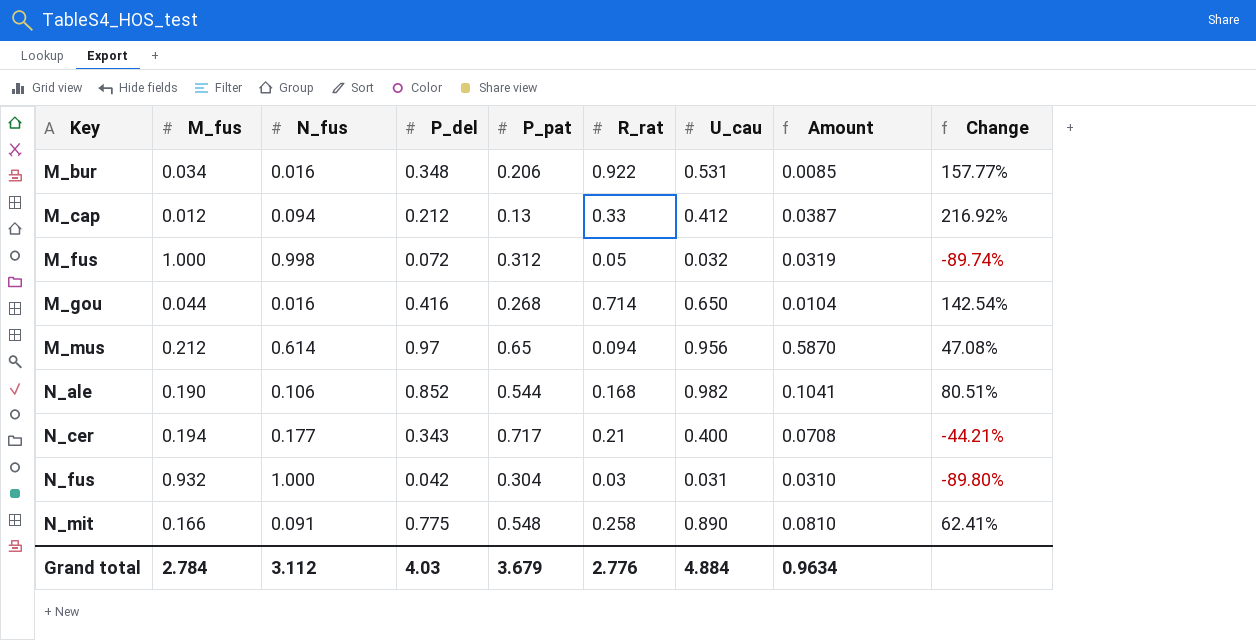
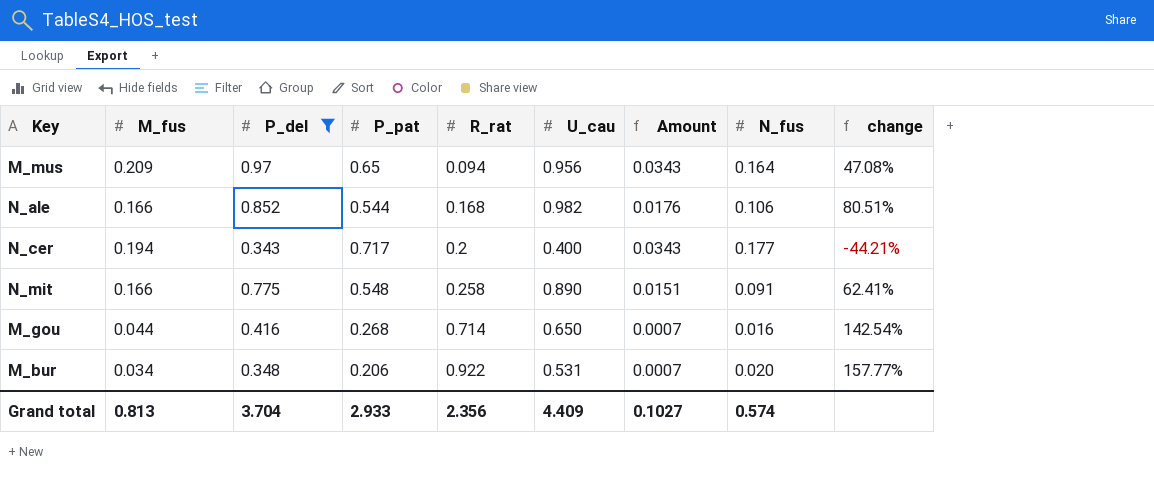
filter: none -> P_del >= 0.343
row order: Key ascending -> R_rat ascending
column Amount | formula: [N_fus] * [U_cau] -> [M_fus] * [N_fus]
column N_fus | position: 3 -> 8
column name: Change -> change
M_mus | M_fus: 0.212 -> 0.209
M_mus | N_fus: 0.614 -> 0.164
N_ale | M_fus: 0.190 -> 0.166
N_cer | R_rat: 0.21 -> 0.2
M_bur | N_fus: 0.016 -> 0.020
Grand total | M_fus: 2.784 -> 0.813
Grand total | P_del: 4.03 -> 3.704
Grand total | P_pat: 3.679 -> 2.933
Grand total | R_rat: 2.776 -> 2.356
Grand total | U_cau: 4.884 -> 4.409
Grand total | Amount: 0.9634 -> 0.1027
Grand total | N_fus: 3.112 -> 0.574

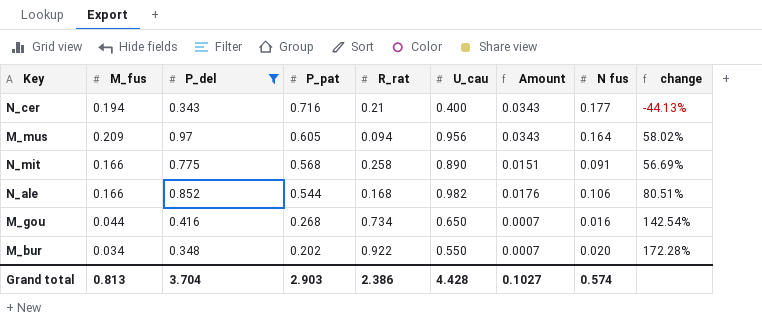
row order: R_rat ascending -> P_pat descending
column name: N_fus -> N fus
N_cer | P_pat: 0.717 -> 0.716
N_cer | R_rat: 0.2 -> 0.21
N_cer | change: -44.21% -> -44.13%
M_mus | P_pat: 0.65 -> 0.605
M_mus | change: 47.08% -> 58.02%
N_mit | P_pat: 0.548 -> 0.568
N_mit | change: 62.41% -> 56.69%
M_gou | R_rat: 0.714 -> 0.734
M_bur | P_pat: 0.206 -> 0.202
M_bur | U_cau: 0.531 -> 0.550
M_bur | change: 157.77% -> 172.28%
Grand total | P_pat: 2.933 -> 2.903
Grand total | R_rat: 2.356 -> 2.386
Grand total | U_cau: 4.409 -> 4.428

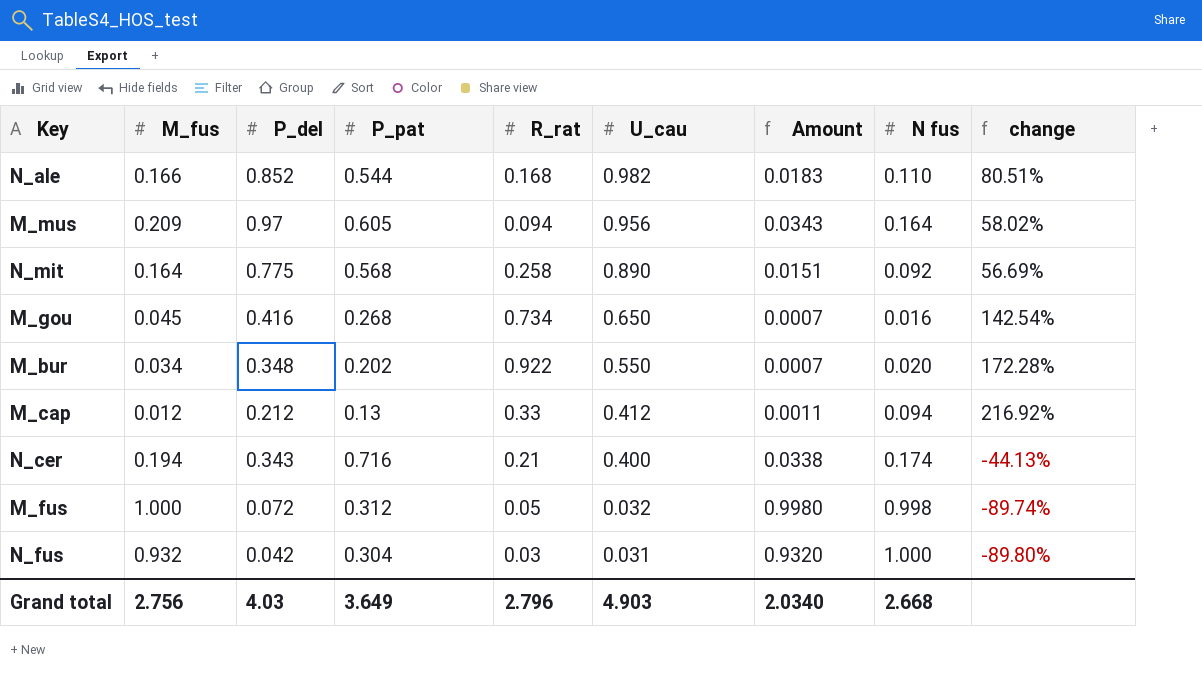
filter: P_del >= 0.343 -> none
row order: P_pat descending -> U_cau descending
N_ale | Amount: 0.0176 -> 0.0183
N_ale | N fus: 0.106 -> 0.110
N_mit | M_fus: 0.166 -> 0.164
N_mit | N fus: 0.091 -> 0.092
M_gou | M_fus: 0.044 -> 0.045
N_cer | Amount: 0.0343 -> 0.0338
N_cer | N fus: 0.177 -> 0.174
Grand total | M_fus: 0.813 -> 2.756
Grand total | P_del: 3.704 -> 4.03
Grand total | P_pat: 2.903 -> 3.649
Grand total | R_rat: 2.386 -> 2.796
Grand total | U_cau: 4.428 -> 4.903
Grand total | Amount: 0.1027 -> 2.0340
Grand total | N fus: 0.574 -> 2.668

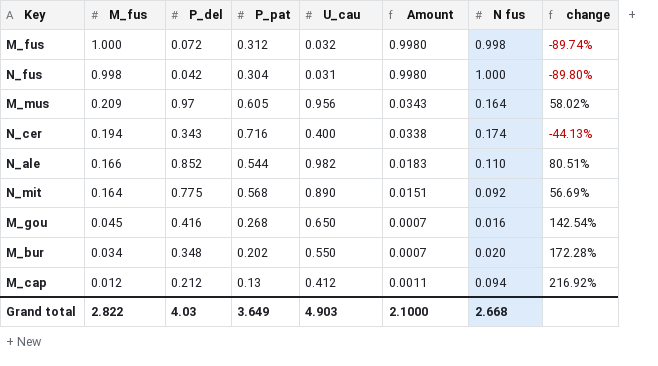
row order: U_cau descending -> M_fus descending
column R_rat | position: 5 -> none
N_fus | M_fus: 0.932 -> 0.998
N_fus | Amount: 0.9320 -> 0.9980
Grand total | M_fus: 2.756 -> 2.822
Grand total | Amount: 2.0340 -> 2.1000

